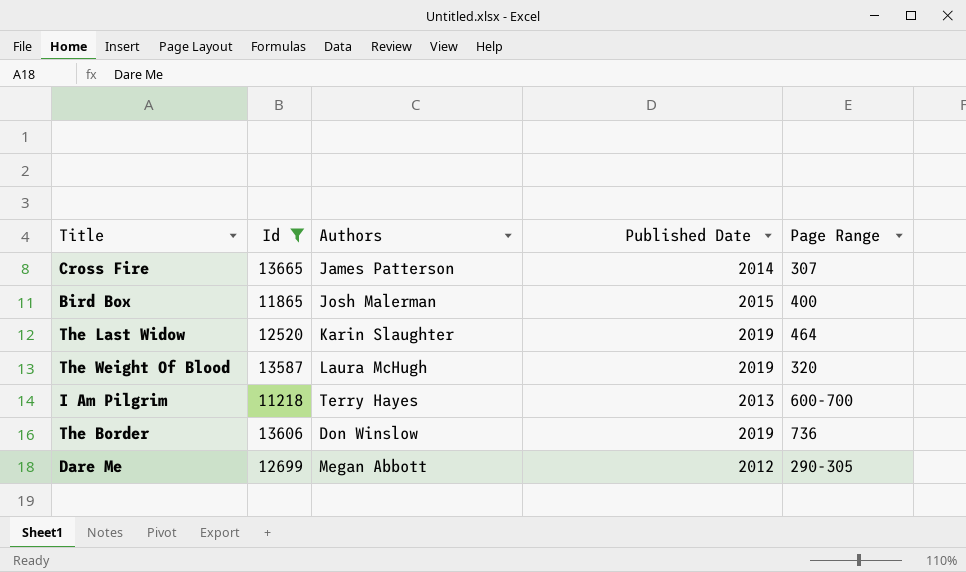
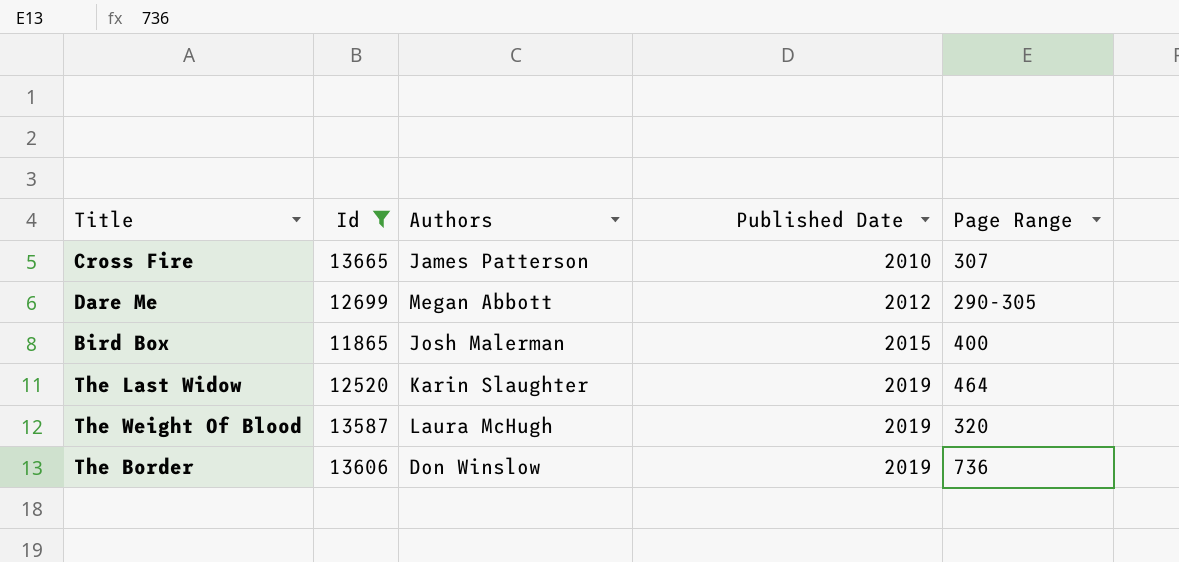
row order: none -> Published Date ascending
row I Am Pilgrim: 11218 | Terry Hayes | 2013 | 600-700 -> none
Cross Fire | Published Date: 2014 -> 2010

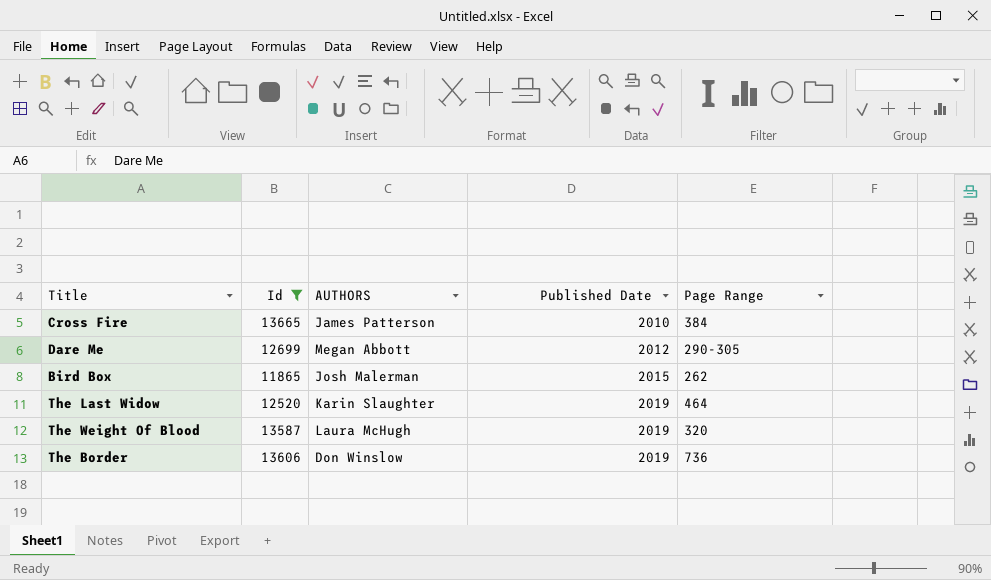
column name: Authors -> AUTHORS
Cross Fire | Page Range: 307 -> 384
Bird Box | Page Range: 400 -> 262

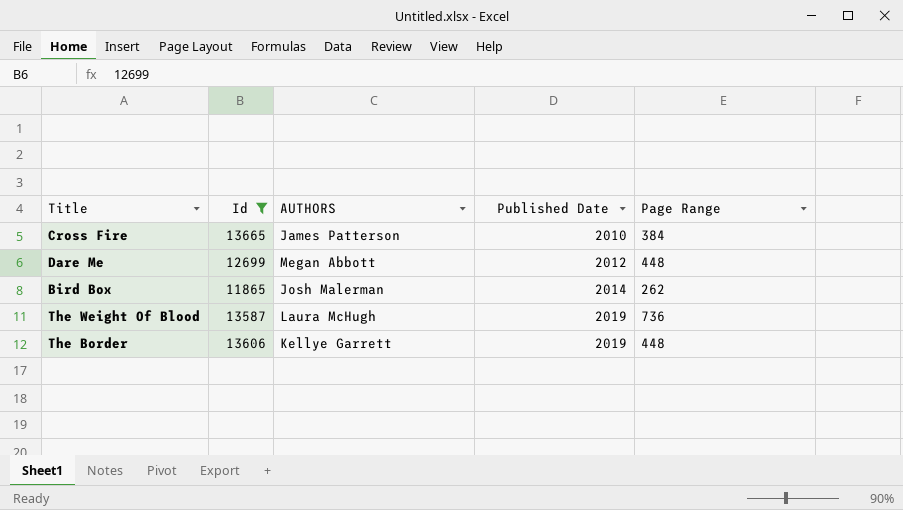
row The Last Widow: 12520 | Karin Slaughter | 2019 | 464 -> none
Dare Me | Page Range: 290-305 -> 448
Bird Box | Published Date: 2015 -> 2014
The Weight Of Blood | Page Range: 320 -> 736
The Border | AUTHORS: Don Winslow -> Kellye Garrett
The Border | Page Range: 736 -> 448

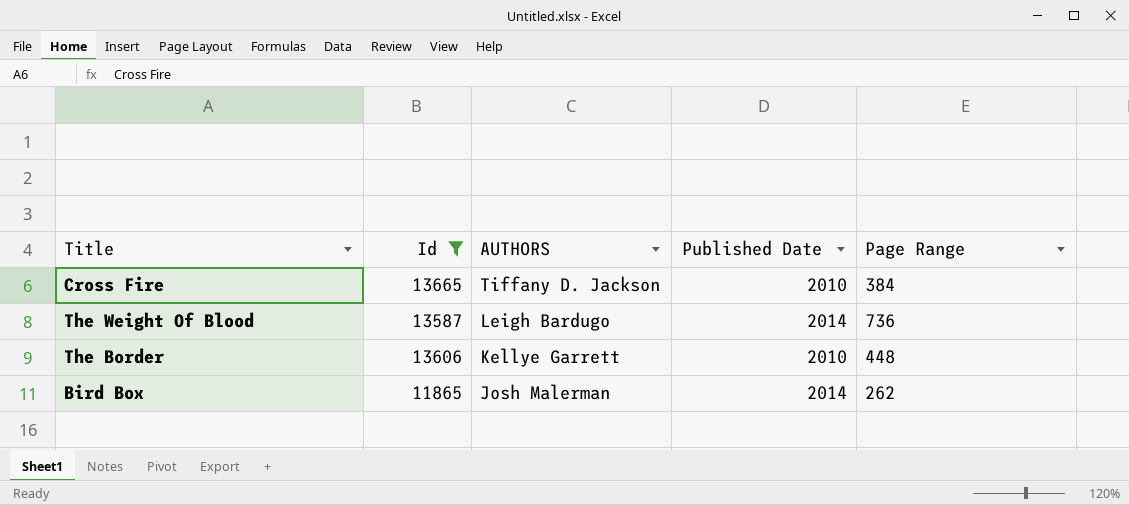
row order: Published Date ascending -> AUTHORS descending
row Dare Me: 12699 | Megan Abbott | 2012 | 448 -> none
Cross Fire | AUTHORS: James Patterson -> Tiffany D. Jackson
The Weight Of Blood | AUTHORS: Laura McHugh -> Leigh Bardugo
The Weight Of Blood | Published Date: 2019 -> 2014
The Border | Published Date: 2019 -> 2010

